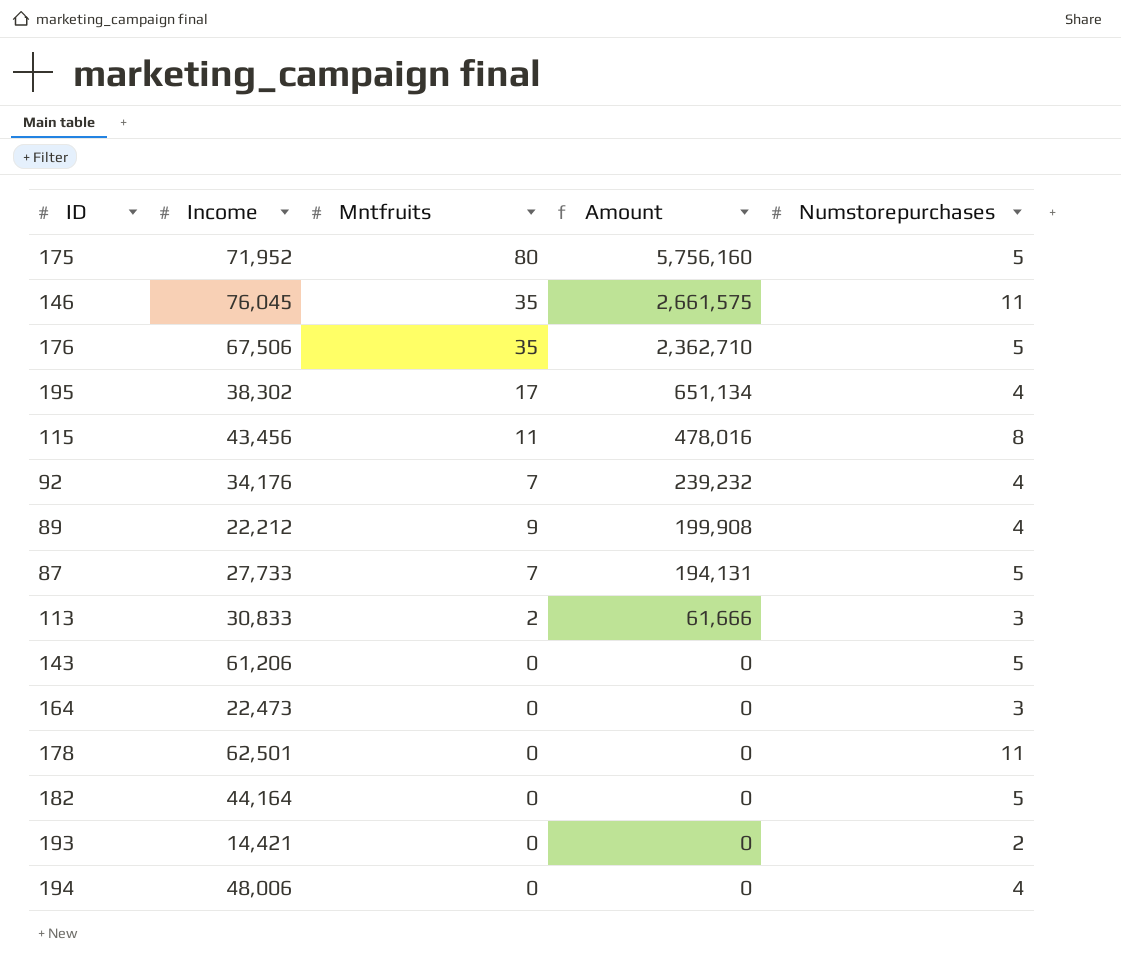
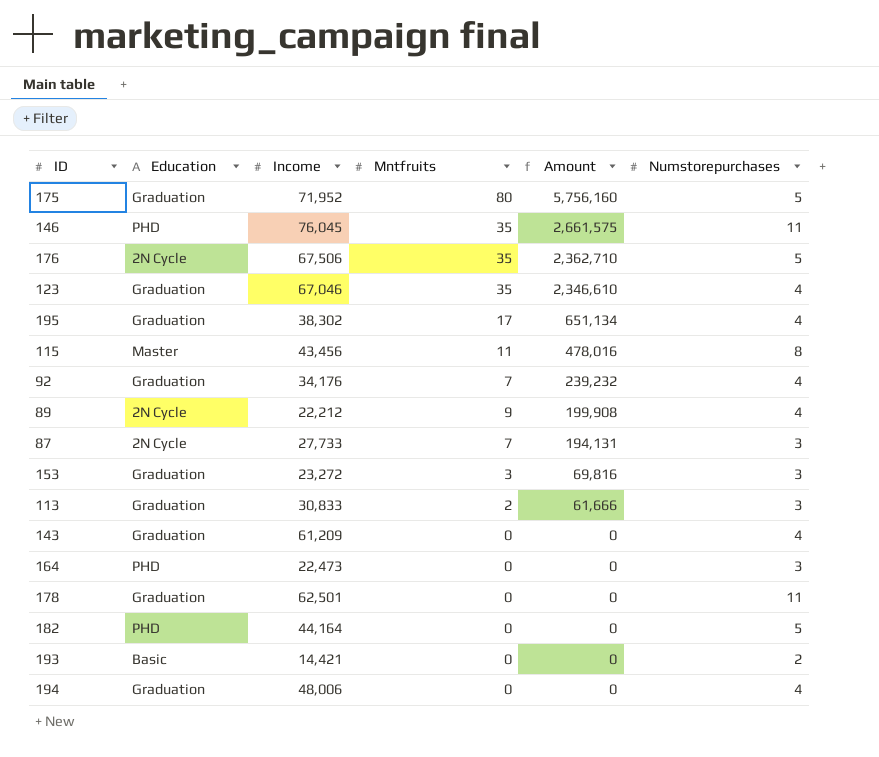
column Education | position: none -> 2
row 123: none -> Graduation | 67,046 | 35 | 2,346,610 | 4
87 | Numstorepurchases: 5 -> 3
row 153: none -> Graduation | 23,272 | 3 | 69,816 | 3
143 | Income: 61,206 -> 61,209
143 | Numstorepurchases: 5 -> 4

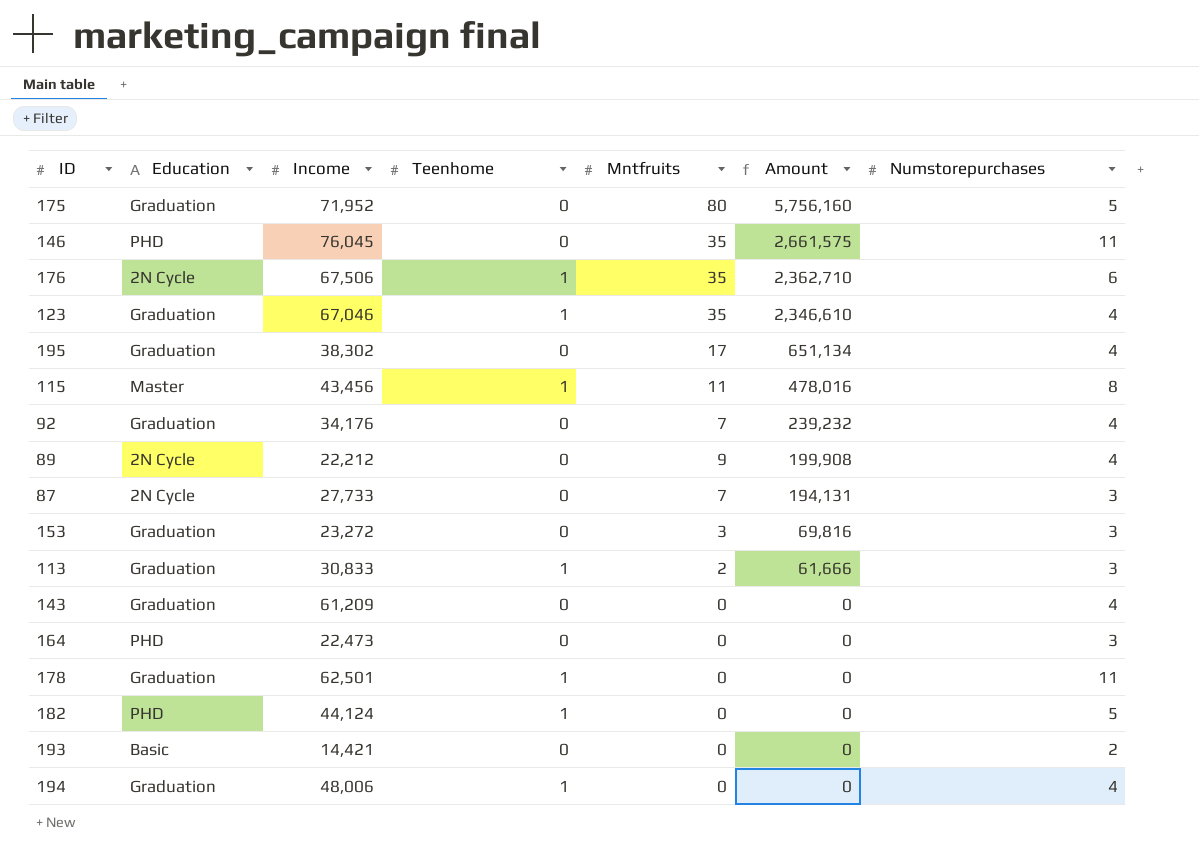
column Teenhome | position: none -> 4
176 | Numstorepurchases: 5 -> 6
182 | Income: 44,164 -> 44,124

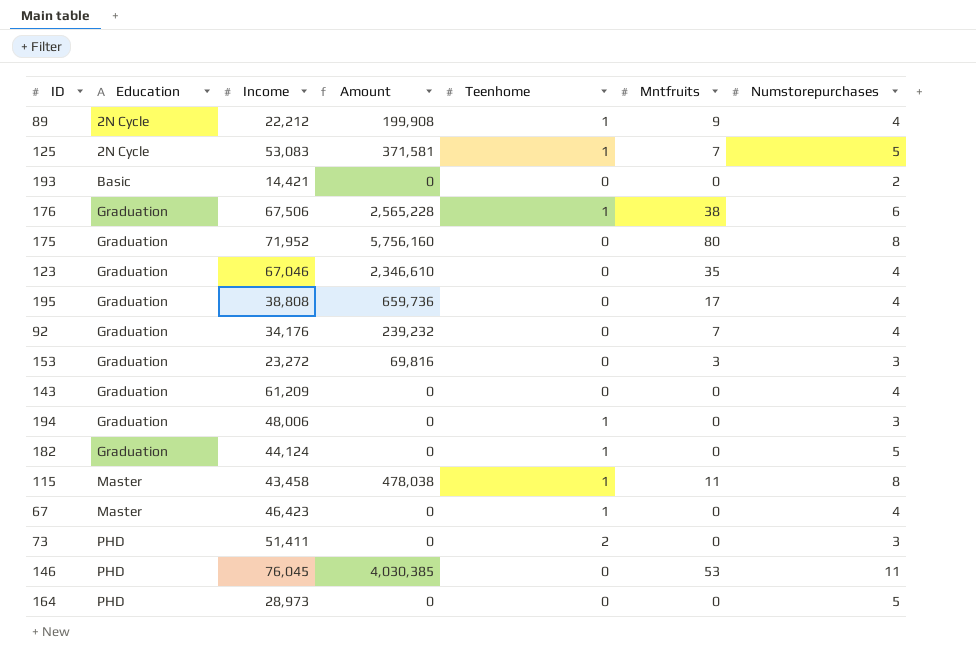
row order: Amount descending -> Education ascending
column Amount | position: 6 -> 4
row 87: 2N Cycle | 27,733 | 0 | 7 | 194,131 | 3 -> none
row 113: Graduation | 30,833 | 1 | 2 | 61,666 | 3 -> none
row 178: Graduation | 62,501 | 1 | 0 | 0 | 11 -> none
89 | Teenhome: 0 -> 1
row 125: none -> 2N Cycle | 53,083 | 371,581 | 1 | 7 | 5
176 | Education: 2N Cycle -> Graduation
176 | Amount: 2,362,710 -> 2,565,228
176 | Mntfruits: 35 -> 38
175 | Numstorepurchases: 5 -> 8
123 | Teenhome: 1 -> 0
195 | Income: 38,302 -> 38,808
195 | Amount: 651,134 -> 659,736
194 | Numstorepurchases: 4 -> 3
182 | Education: PHD -> Graduation
115 | Income: 43,456 -> 43,458
115 | Amount: 478,016 -> 478,038
row 67: none -> Master | 46,423 | 0 | 1 | 0 | 4
row 73: none -> PHD | 51,411 | 0 | 2 | 0 | 3
146 | Amount: 2,661,575 -> 4,030,385
146 | Mntfruits: 35 -> 53
164 | Income: 22,473 -> 28,973
164 | Numstorepurchases: 3 -> 5

